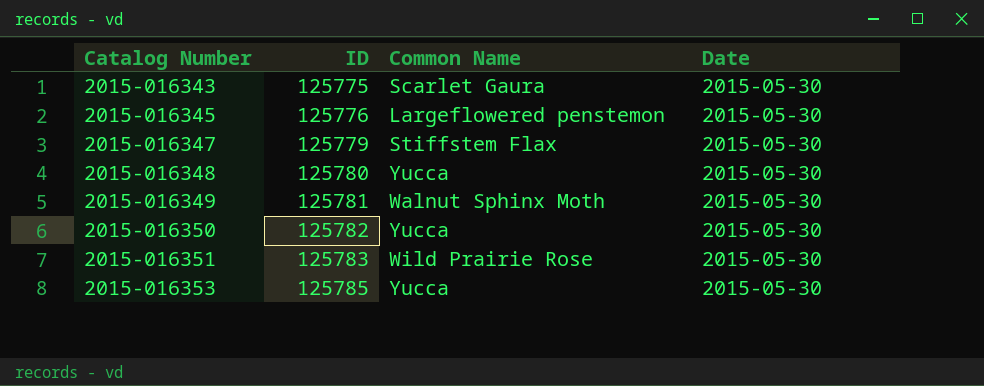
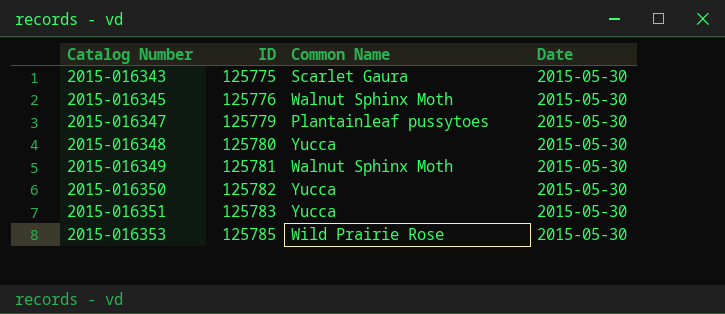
2015-016345 | Common Name: Largeflowered penstemon -> Walnut Sphinx Moth
2015-016347 | Common Name: Stiffstem Flax -> Plantainleaf pussytoes
2015-016351 | Common Name: Wild Prairie Rose -> Yucca
2015-016353 | Common Name: Yucca -> Wild Prairie Rose

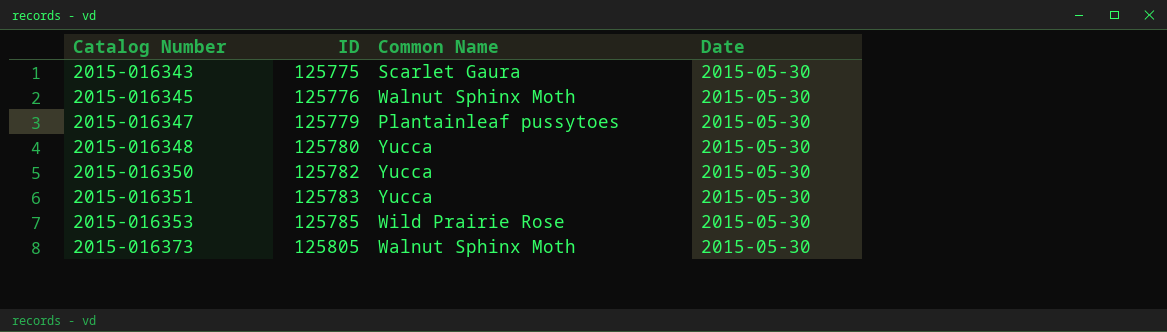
row 2015-016349: 125781 | Walnut Sphinx Moth | 2015-05-30 -> none
row 2015-016373: none -> 125805 | Walnut Sphinx Moth | 2015-05-30

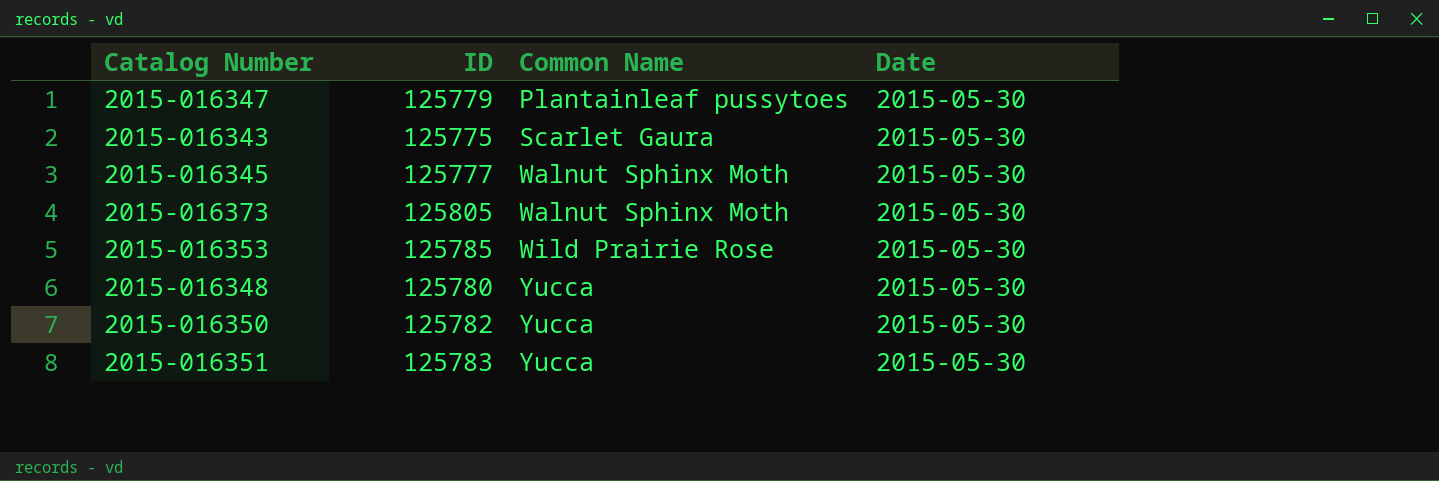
row order: Catalog Number ascending -> Common Name ascending
2015-016345 | ID: 125776 -> 125777

